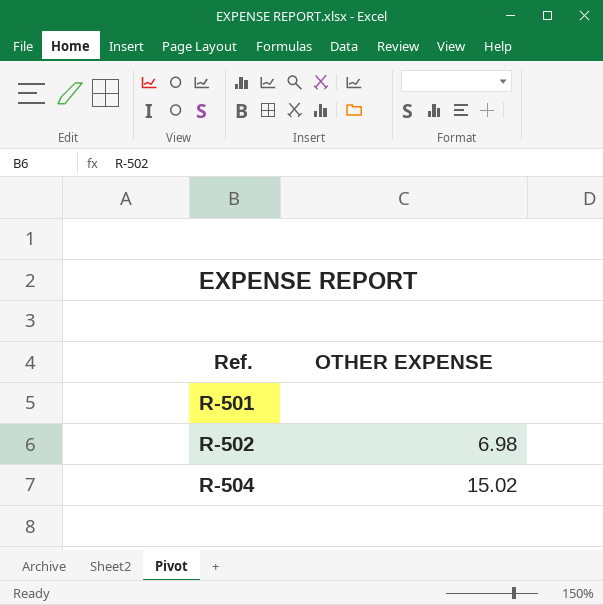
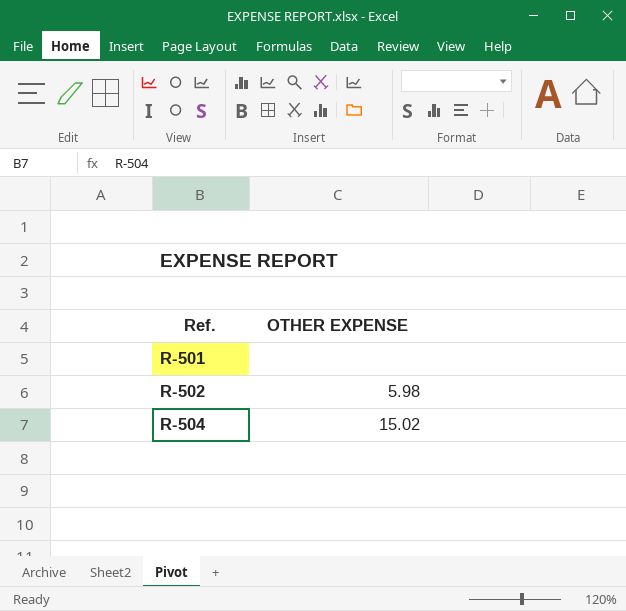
R-502 | OTHER EXPENSE: 6.98 -> 5.98

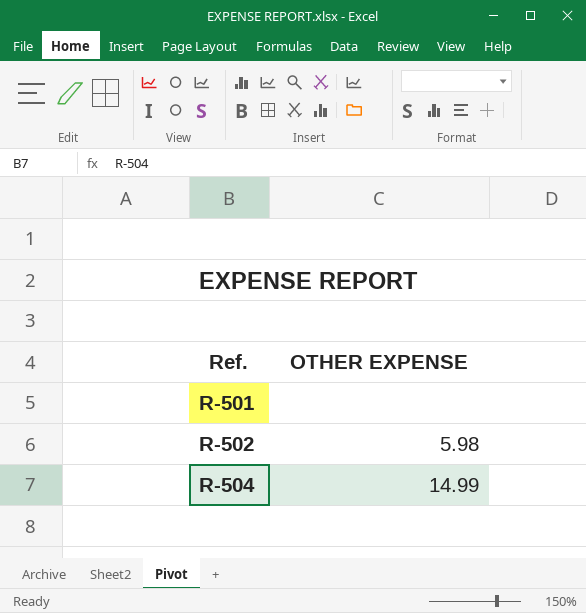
R-504 | OTHER EXPENSE: 15.02 -> 14.99

